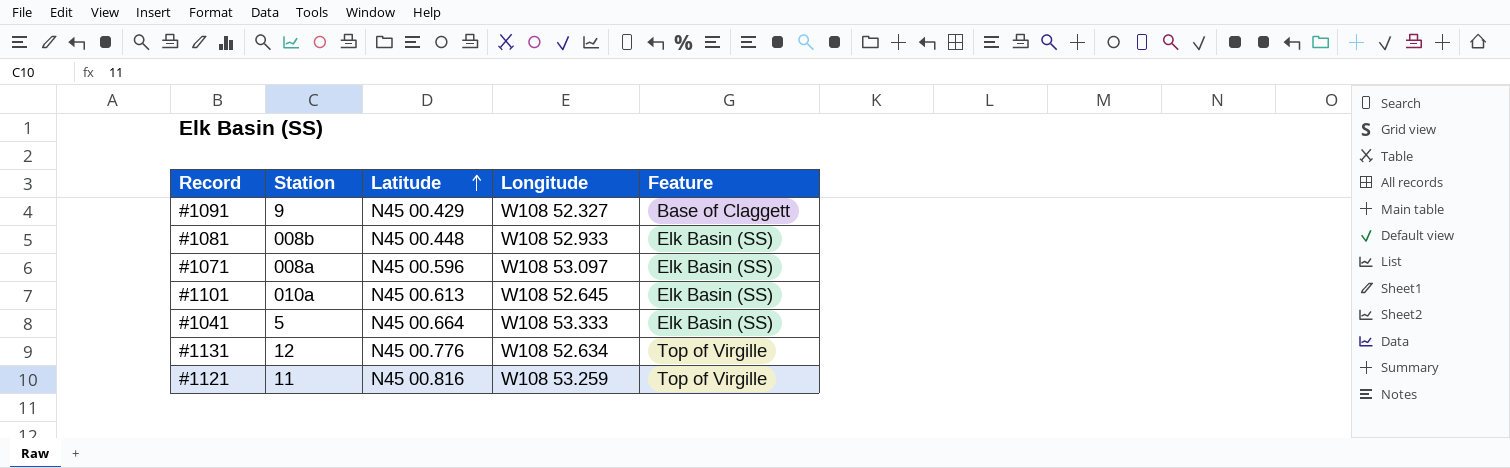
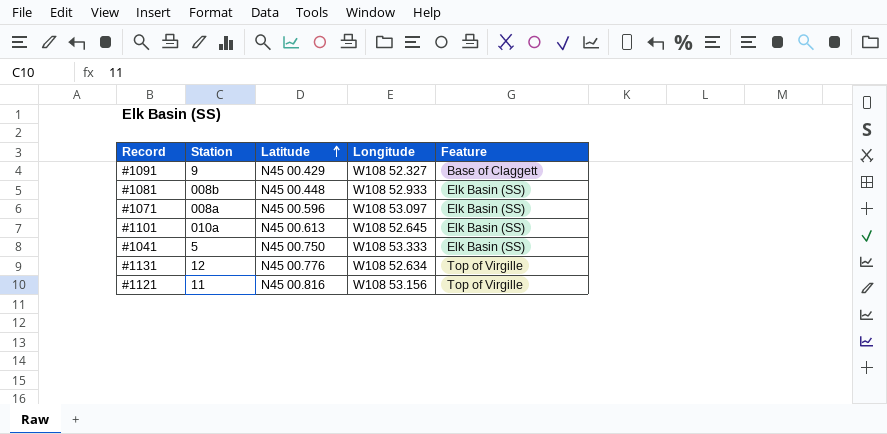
#1041 | Latitude: N45 00.664 -> N45 00.750
#1121 | Longitude: W108 53.259 -> W108 53.156

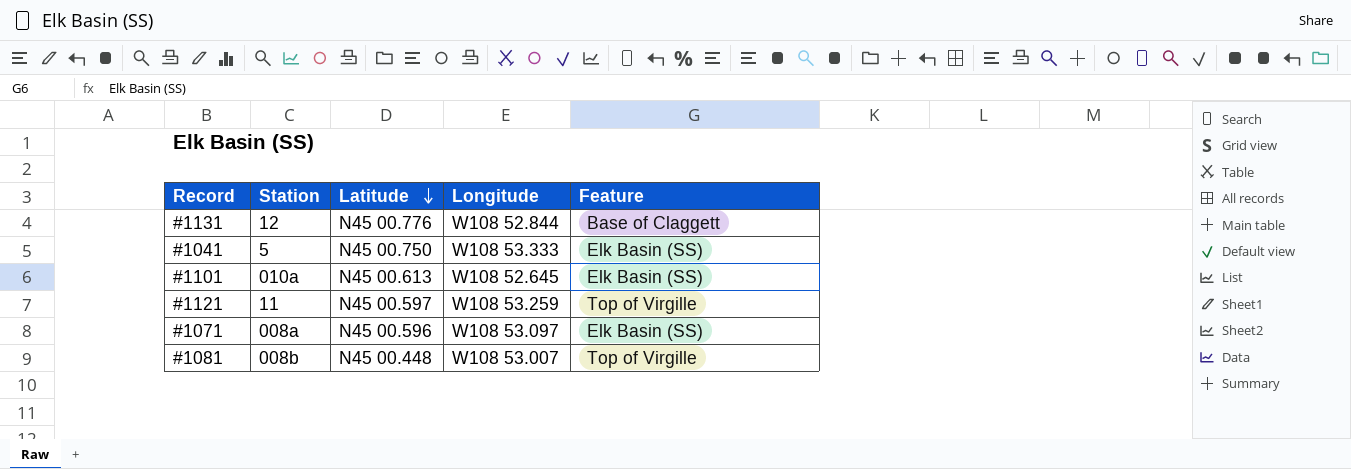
row order: Latitude ascending -> Latitude descending
row #1091: 9 | N45 00.429 | W108 52.327 | Base of Claggett -> none
#1131 | Longitude: W108 52.634 -> W108 52.844
#1131 | Feature: Top of Virgille -> Base of Claggett
#1121 | Latitude: N45 00.816 -> N45 00.597
#1121 | Longitude: W108 53.156 -> W108 53.259
#1081 | Longitude: W108 52.933 -> W108 53.007
#1081 | Feature: Elk Basin (SS) -> Top of Virgille

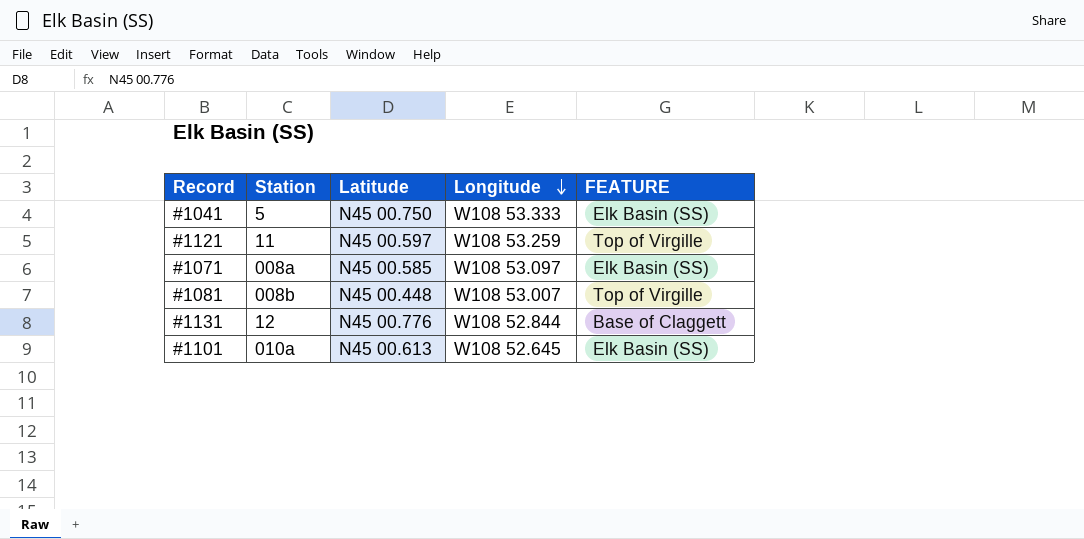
row order: Latitude descending -> Longitude descending
column name: Feature -> FEATURE
#1071 | Latitude: N45 00.596 -> N45 00.585

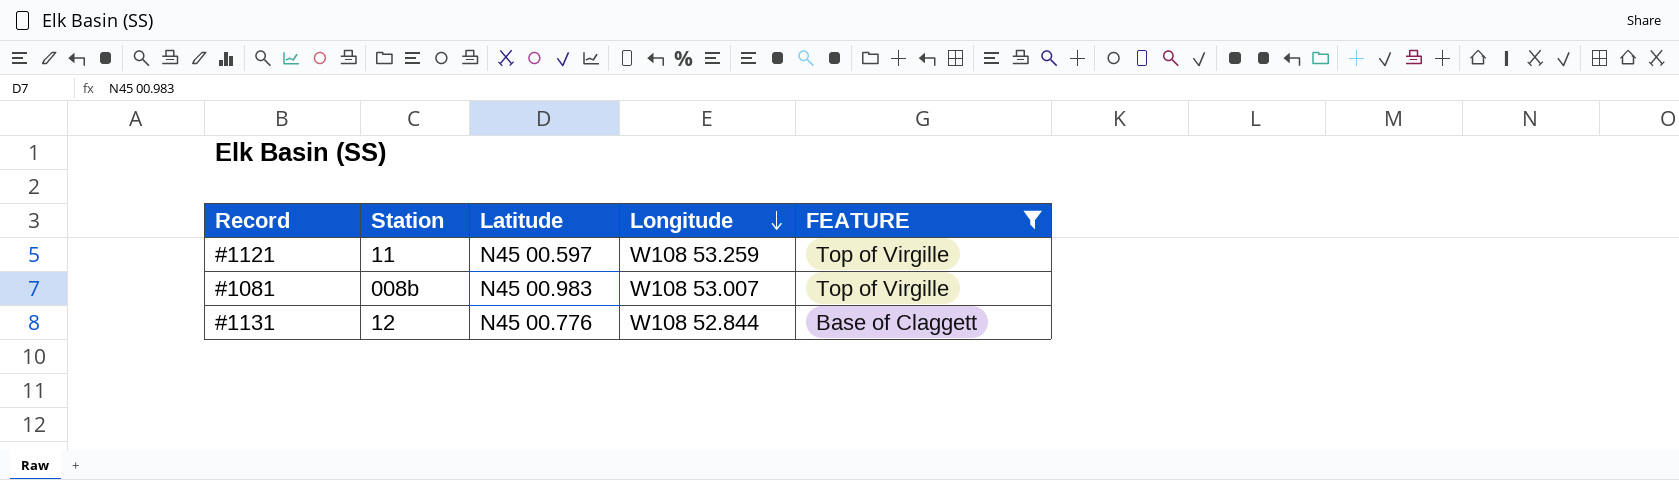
filter: none -> FEATURE != Elk Basin (SS)
#1081 | Latitude: N45 00.448 -> N45 00.983

